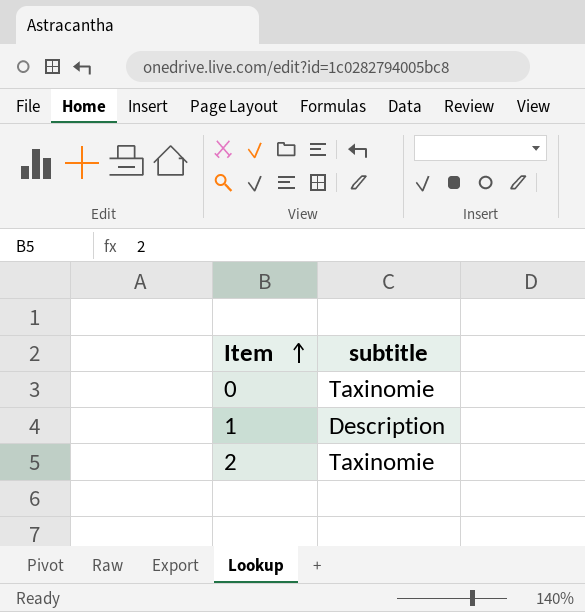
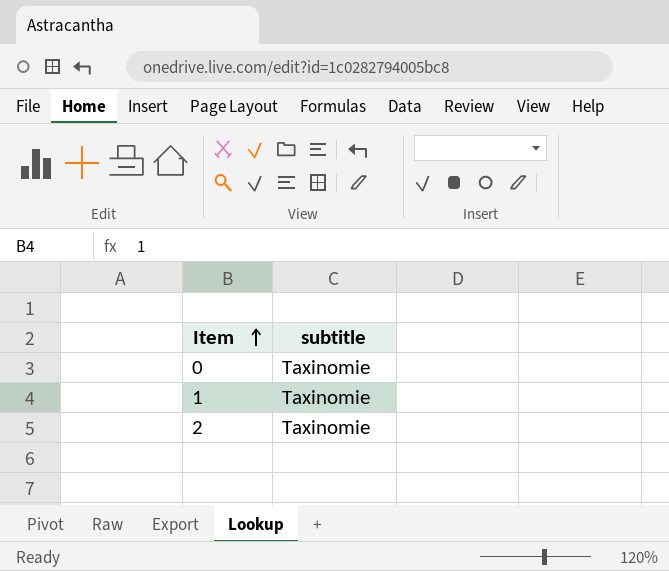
1 | subtitle: Description -> Taxinomie

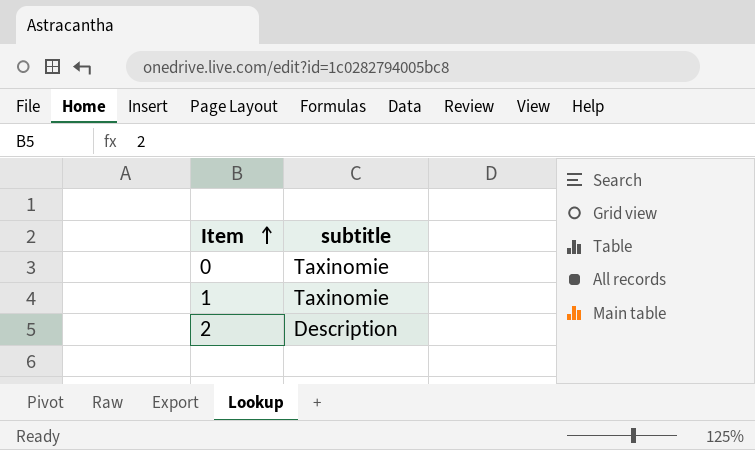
2 | subtitle: Taxinomie -> Description

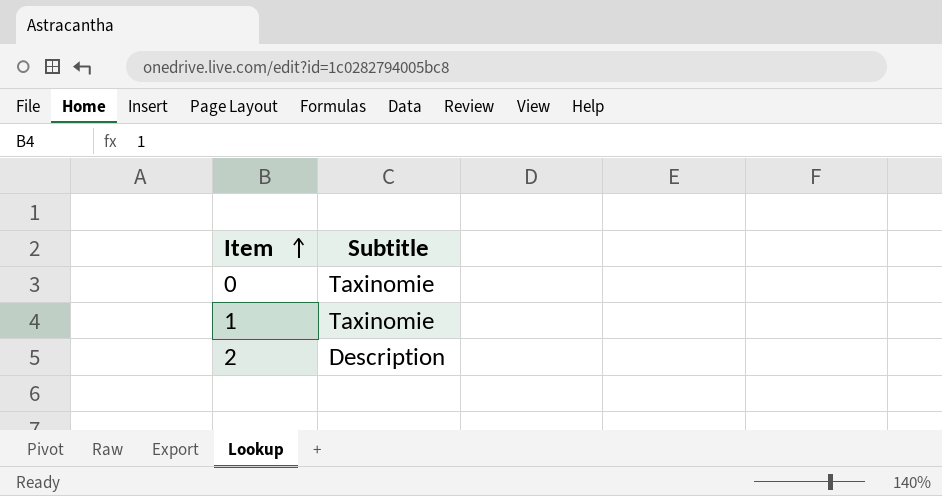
column name: subtitle -> Subtitle

